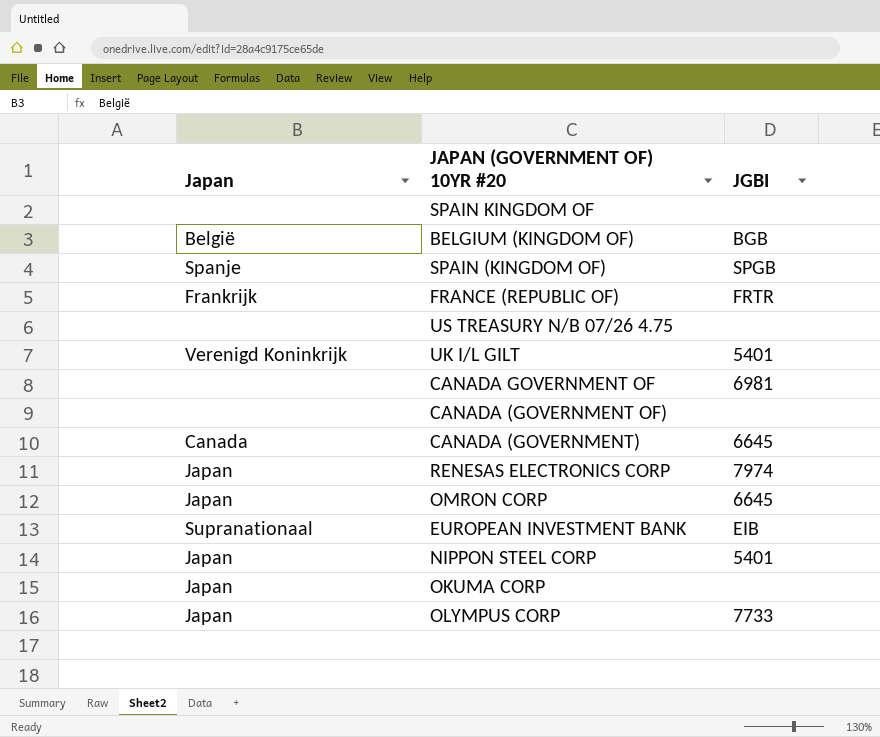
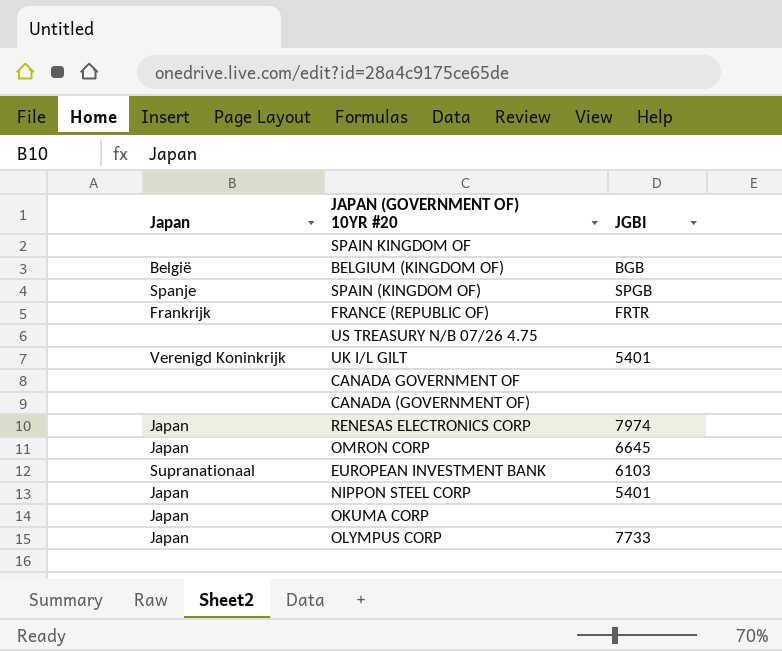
row CANADA (GOVERNMENT): Canada | 6645 -> none
CANADA GOVERNMENT OF | JGBI: 6981 -> none
EUROPEAN INVESTMENT BANK | JGBI: EIB -> 6103

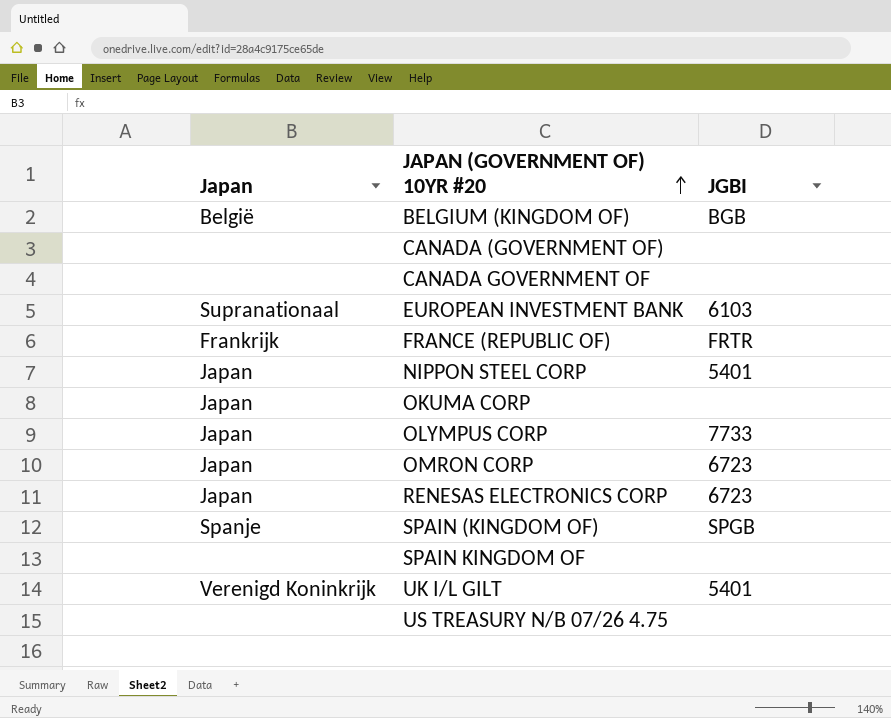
row order: none -> JAPAN (GOVERNMENT OF) 10YR #20 ascending
OMRON CORP | JGBI: 6645 -> 6723
RENESAS ELECTRONICS CORP | JGBI: 7974 -> 6723

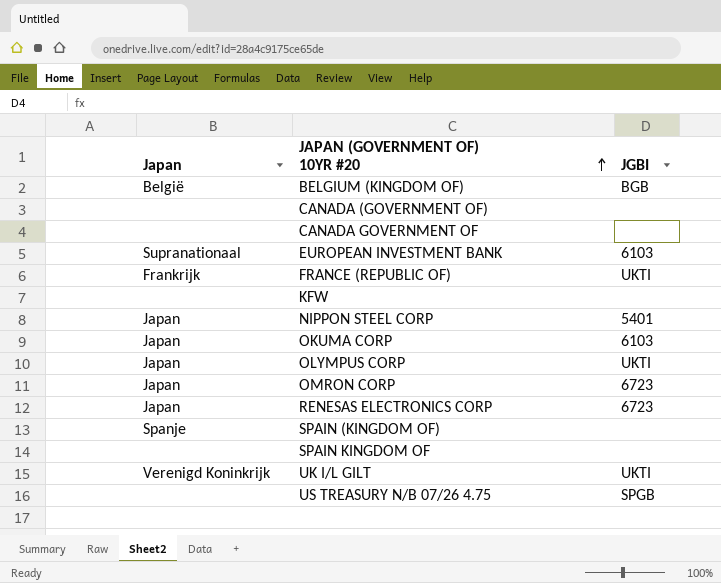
FRANCE (REPUBLIC OF) | JGBI: FRTR -> UKTI
row KFW: none -> none | none
OKUMA CORP | JGBI: none -> 6103
OLYMPUS CORP | JGBI: 7733 -> UKTI
SPAIN (KINGDOM OF) | JGBI: SPGB -> none
UK I/L GILT | JGBI: 5401 -> UKTI
US TREASURY N/B 07/26 4.75 | JGBI: none -> SPGB

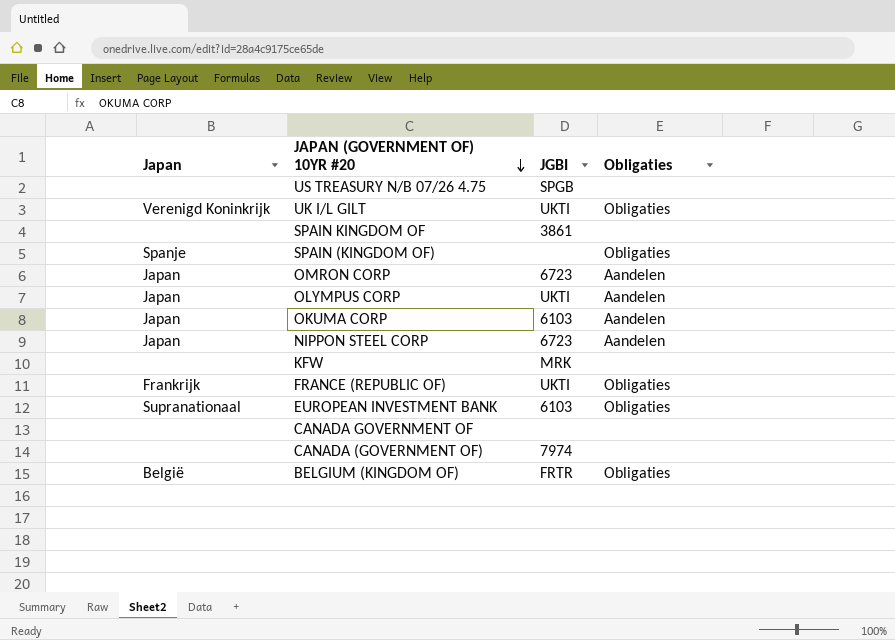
row order: JAPAN (GOVERNMENT OF) 10YR #20 ascending -> JAPAN (GOVERNMENT OF) 10YR #20 descending
column Obligaties | position: none -> 4
row RENESAS ELECTRONICS CORP: Japan | 6723 -> none
SPAIN KINGDOM OF | JGBI: none -> 3861
NIPPON STEEL CORP | JGBI: 5401 -> 6723
KFW | JGBI: none -> MRK
CANADA (GOVERNMENT OF) | JGBI: none -> 7974
BELGIUM (KINGDOM OF) | JGBI: BGB -> FRTR

